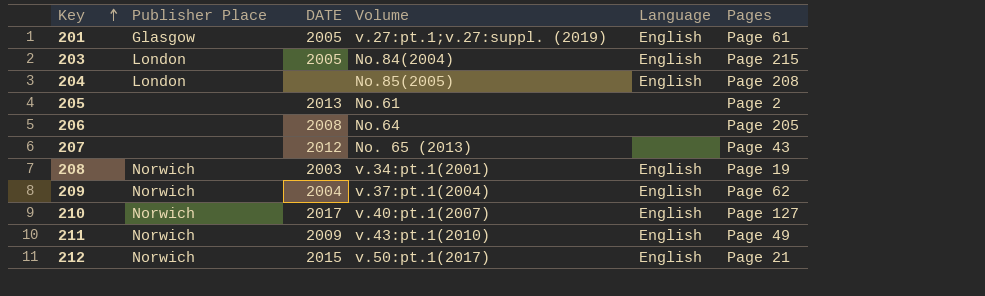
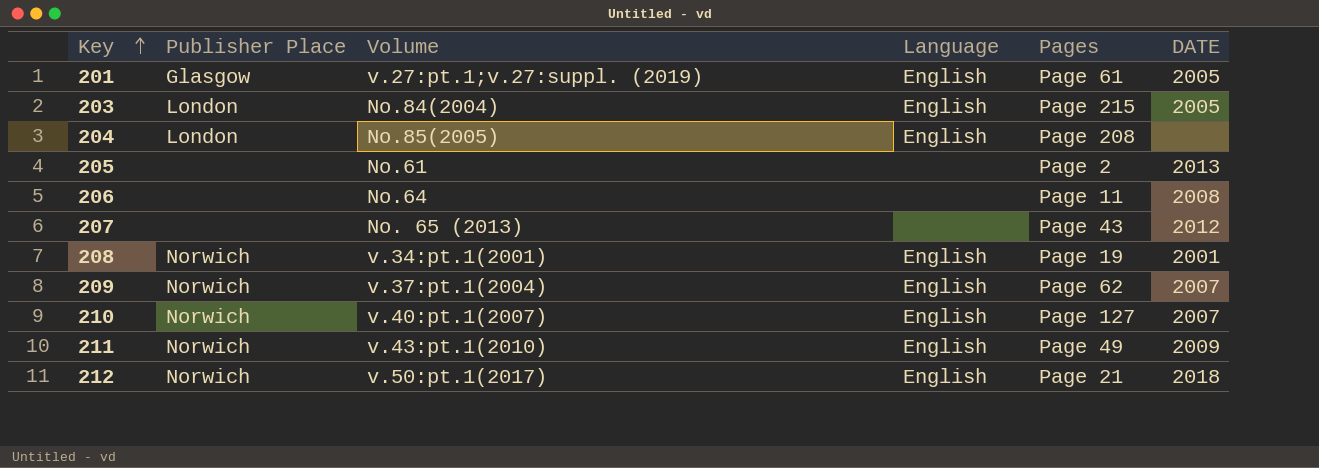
column DATE | position: 3 -> 6
206 | Pages: Page 205 -> Page 11
208 | DATE: 2003 -> 2001
209 | DATE: 2004 -> 2007
210 | DATE: 2017 -> 2007
212 | DATE: 2015 -> 2018

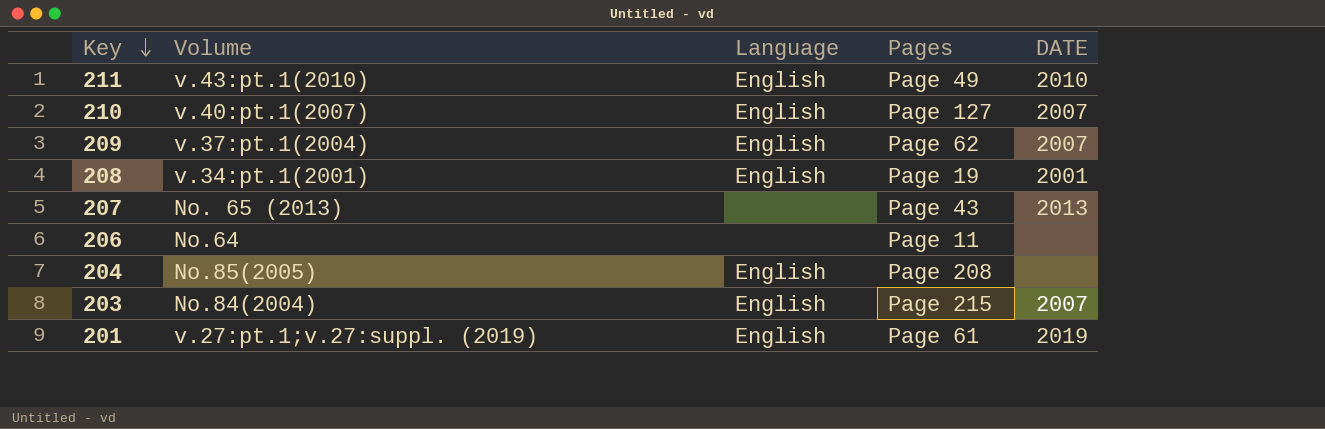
row order: Key ascending -> Key descending
column Publisher Place | position: 2 -> none
row 205: none | No.61 | none | Page 2 | 2013 -> none
row 212: Norwich | v.50:pt.1(2017) | English | Page 21 | 2018 -> none
211 | DATE: 2009 -> 2010
207 | DATE: 2012 -> 2013
206 | DATE: 2008 -> none
203 | DATE: 2005 -> 2007
201 | DATE: 2005 -> 2019

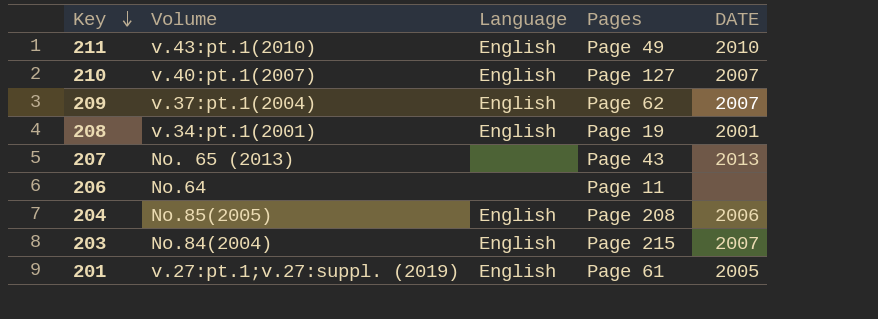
204 | DATE: none -> 2006
201 | DATE: 2019 -> 2005

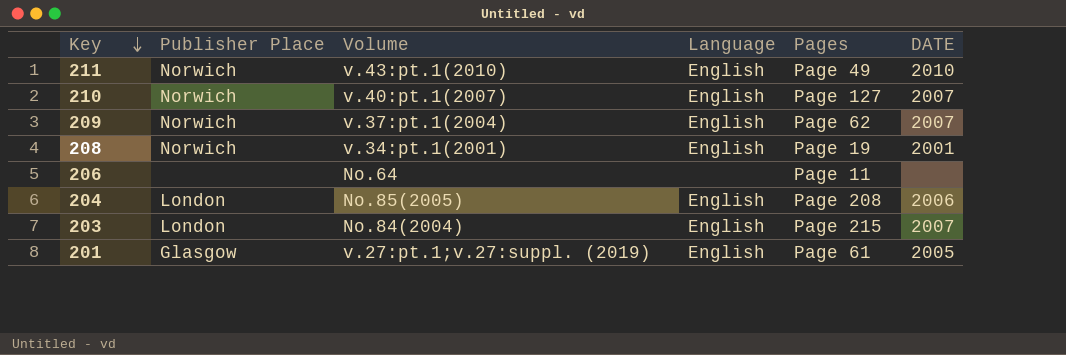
column Publisher Place | position: none -> 2
row 207: No. 65 (2013) | none | Page 43 | 2013 -> none

